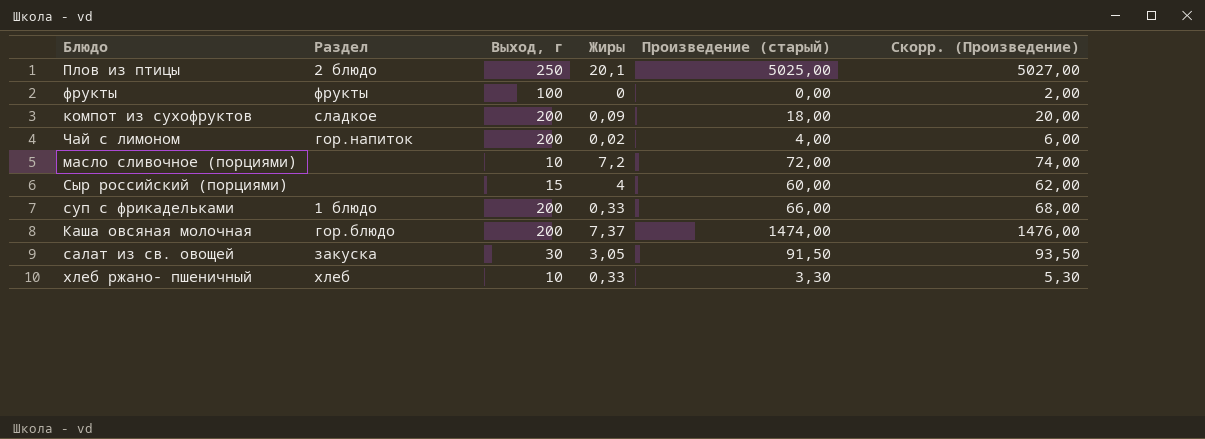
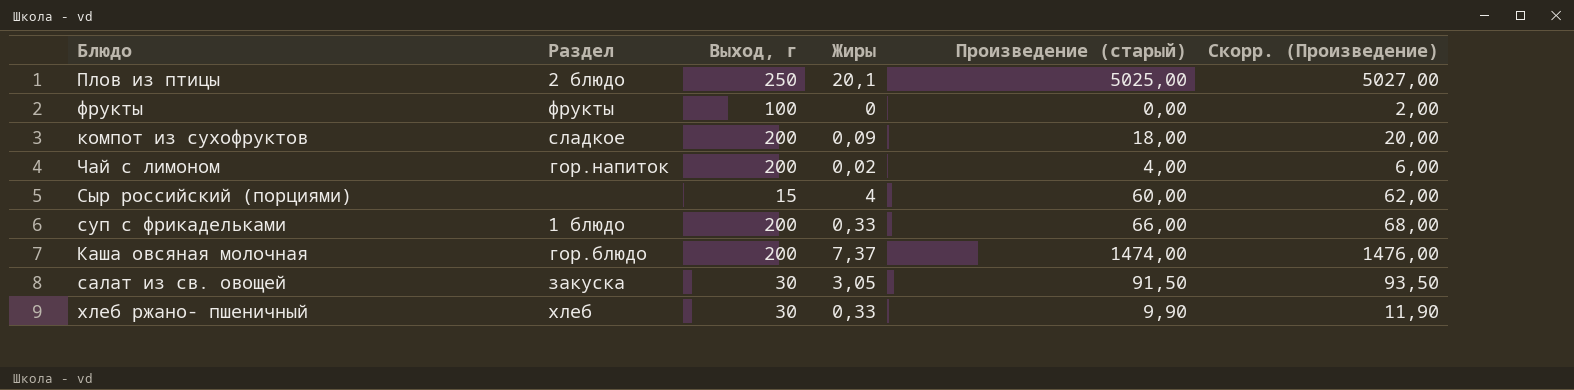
row масло сливочное (порциями): none | 10 | 7,2 | 72,00 | 74,00 -> none
хлеб ржано- пшеничный | Выход, г: 10 -> 30
хлеб ржано- пшеничный | Произведение (старый): 3,30 -> 9,90
хлеб ржано- пшеничный | Скорр. (Произведение): 5,30 -> 11,90

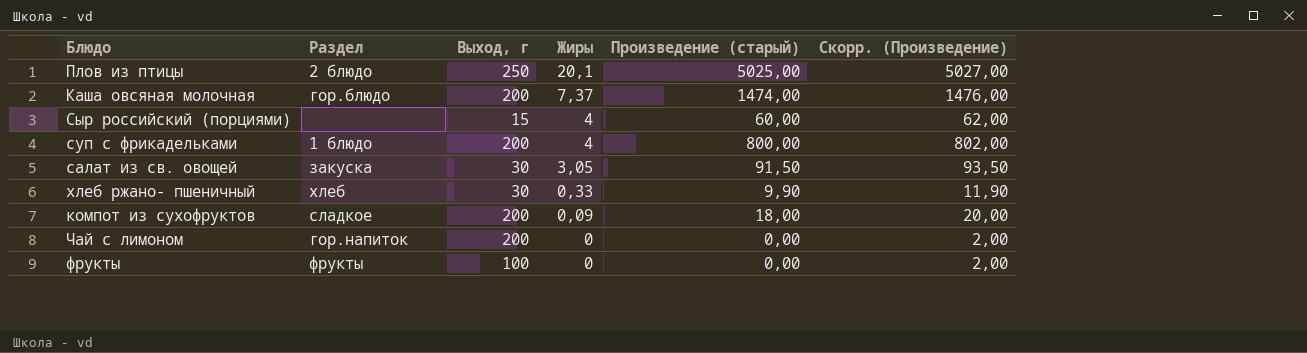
row order: none -> Жиры descending
суп с фрикадельками | Жиры: 0,33 -> 4
суп с фрикадельками | Произведение (старый): 66,00 -> 800,00
суп с фрикадельками | Скорр. (Произведение): 68,00 -> 802,00
Чай с лимоном | Жиры: 0,02 -> 0
Чай с лимоном | Произведение (старый): 4,00 -> 0,00
Чай с лимоном | Скорр. (Произведение): 6,00 -> 2,00

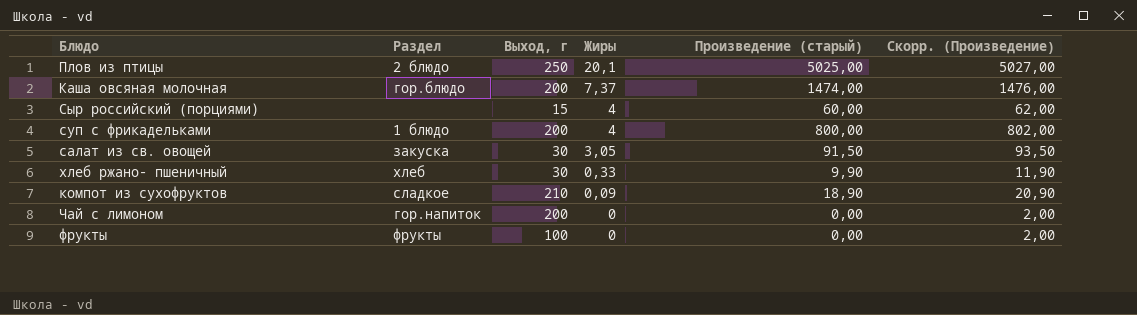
компот из сухофруктов | Выход, г: 200 -> 210
компот из сухофруктов | Произведение (старый): 18,00 -> 18,90
компот из сухофруктов | Скорр. (Произведение): 20,00 -> 20,90

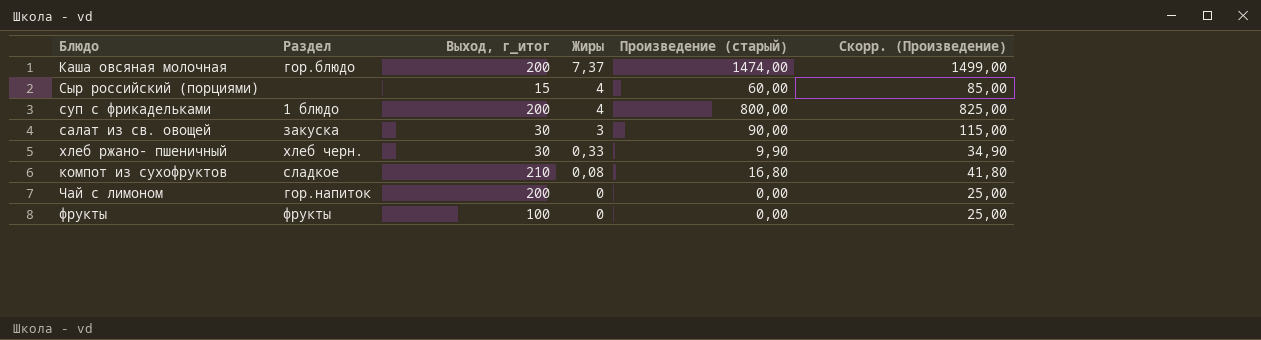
column name: Выход, г -> Выход, г_итог
column Скорр. (Произведение) | formula: [Произведение (старый)] + 2 -> [Произведение (старый)] + 25
row Плов из птицы: 2 блюдо | 250 | 20,1 | 5025,00 | 5027,00 -> none
салат из св. овощей | Жиры: 3,05 -> 3
салат из св. овощей | Произведение (старый): 91,50 -> 90,00
хлеб ржано- пшеничный | Раздел: хлеб -> хлеб черн.
компот из сухофруктов | Жиры: 0,09 -> 0,08
компот из сухофруктов | Произведение (старый): 18,90 -> 16,80

